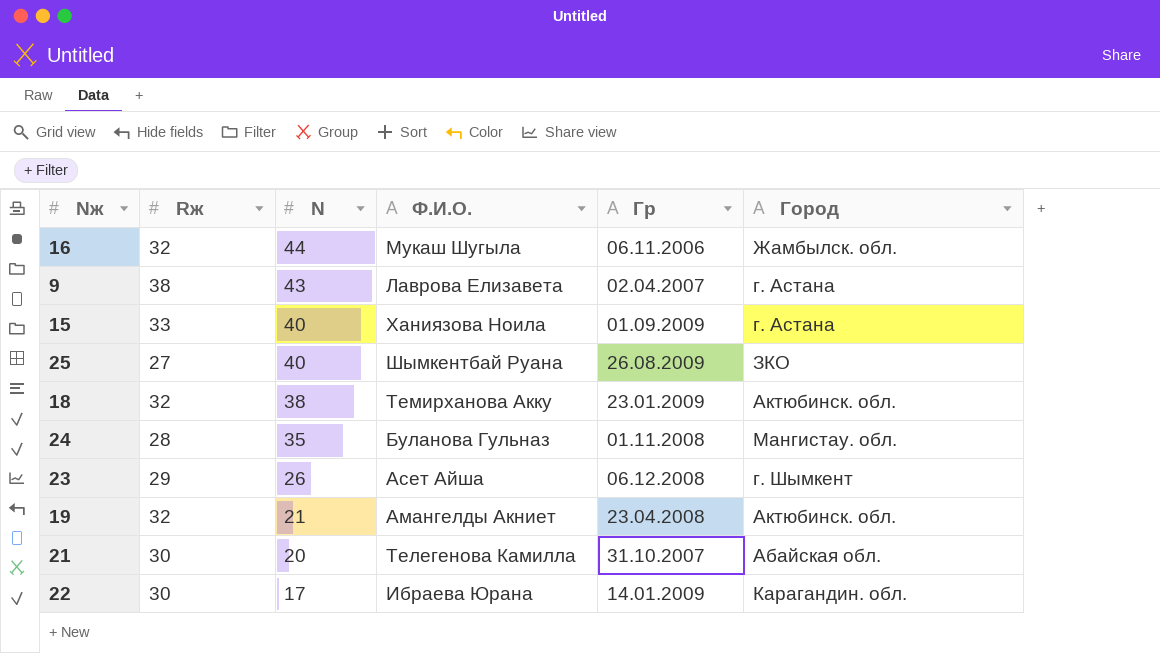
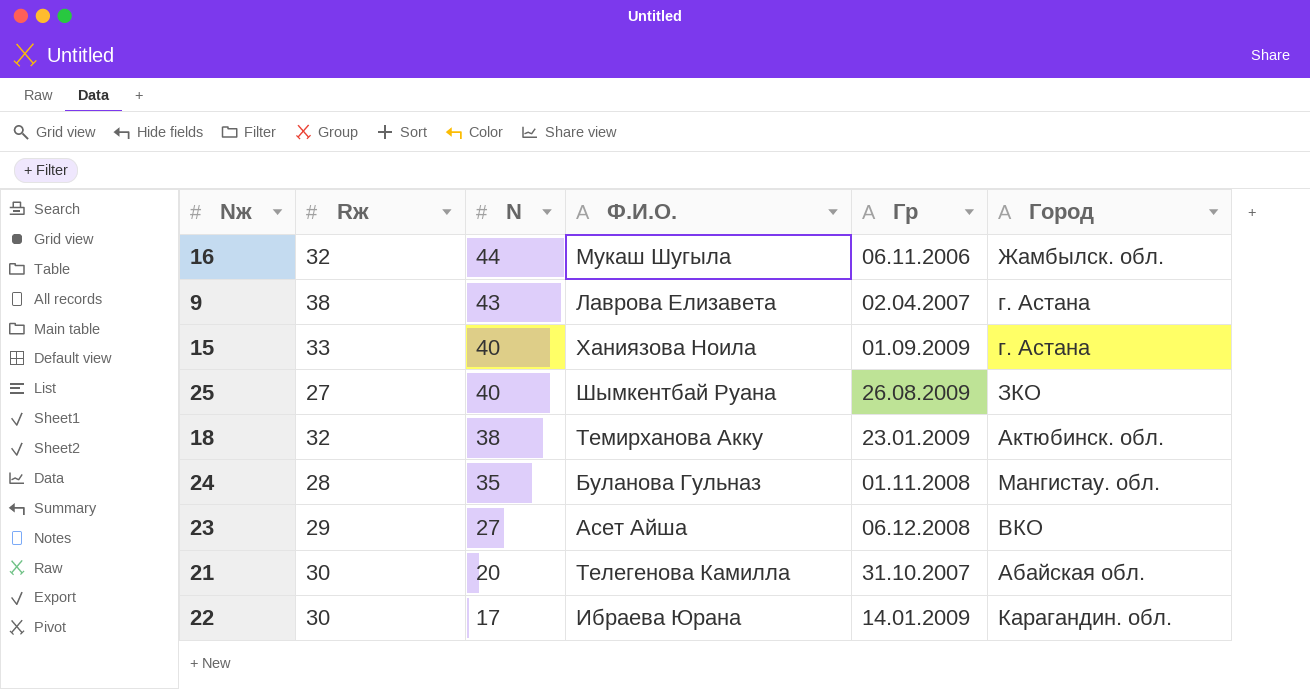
row 19: 32 | 21 | Амангелды Акниет | 23.04.2008 | Актюбинск. обл. -> none
23 | N: 26 -> 27
23 | Город: г. Шымкент -> ВКО

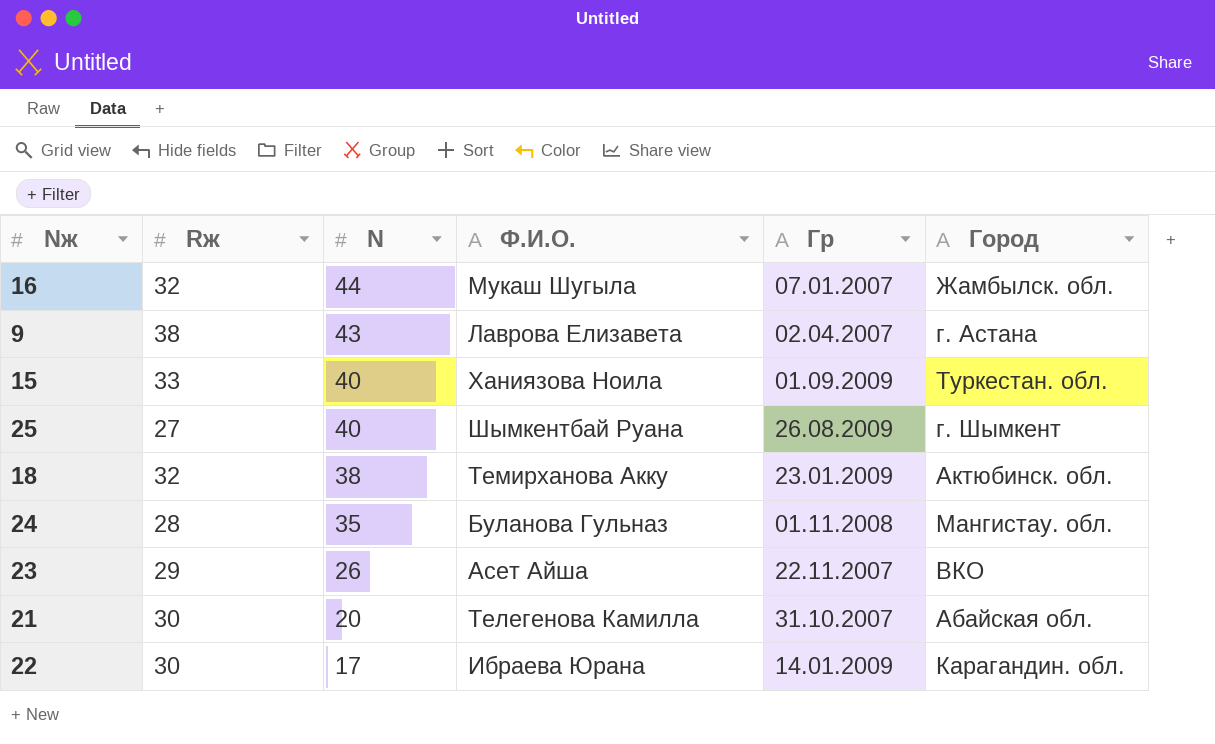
16 | Гр: 06.11.2006 -> 07.01.2007
15 | Город: г. Астана -> Туркестан. обл.
25 | Город: ЗКО -> г. Шымкент
23 | N: 27 -> 26
23 | Гр: 06.12.2008 -> 22.11.2007

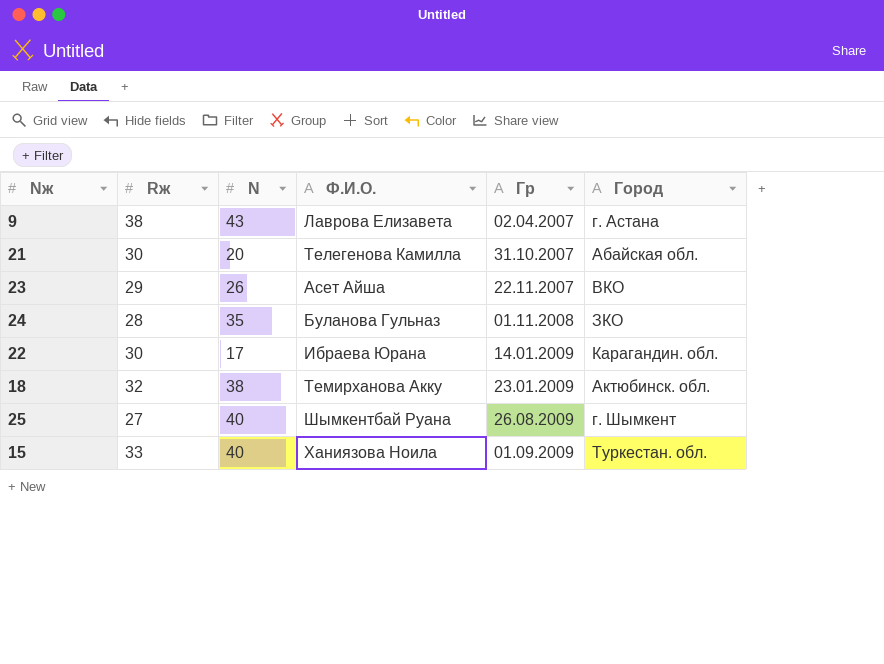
row order: N descending -> Гр ascending
row 16: 32 | 44 | Мукаш Шугыла | 07.01.2007 | Жамбылск. обл. -> none
24 | Город: Мангистау. обл. -> ЗКО

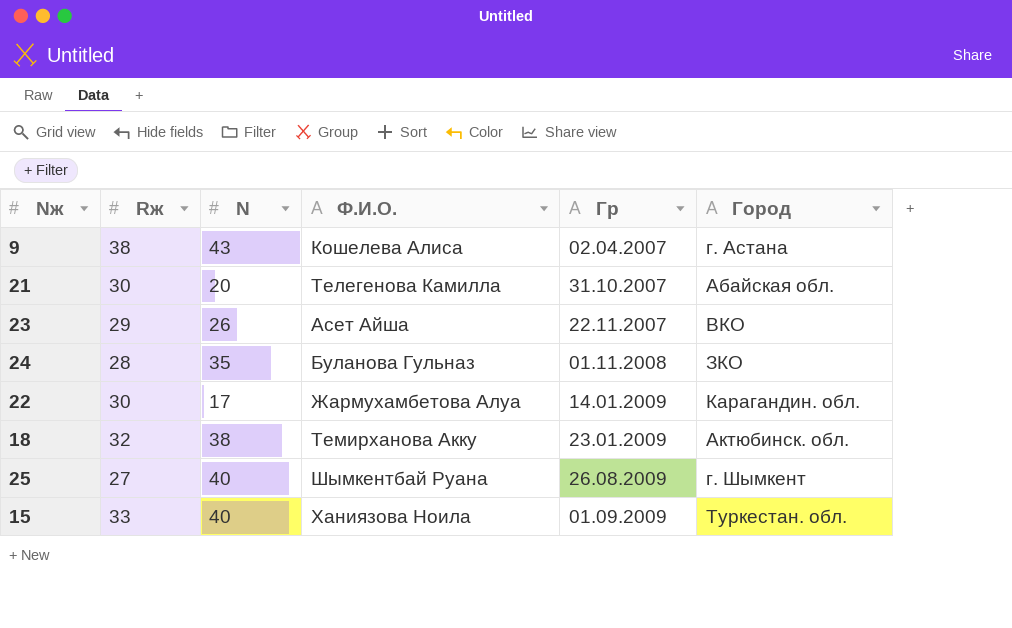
9 | Ф.И.О.: Лаврова Елизавета -> Кошелева Алиса
22 | Ф.И.О.: Ибраева Юрана -> Жармухамбетова Алуа

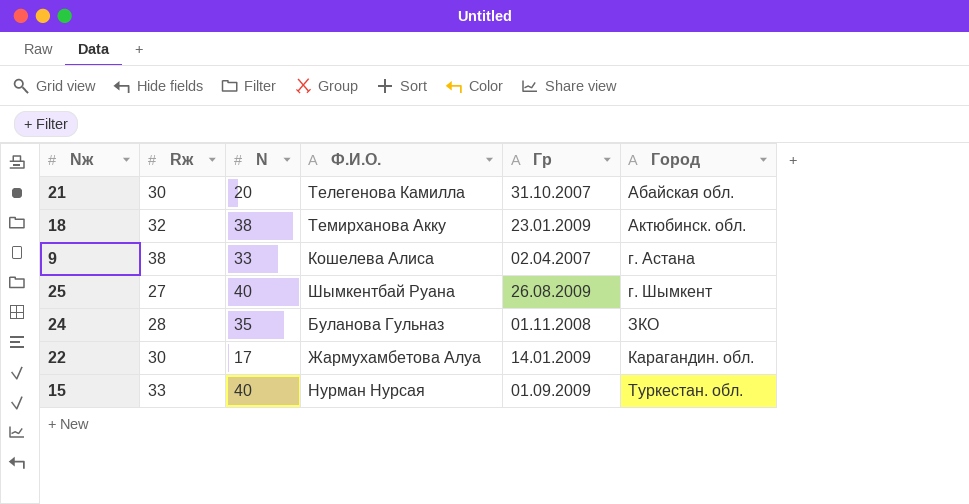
row order: Гр ascending -> Город ascending
row 23: 29 | 26 | Асет Айша | 22.11.2007 | ВКО -> none
9 | N: 43 -> 33
15 | Ф.И.О.: Ханиязова Ноила -> Нурман Нурсая

